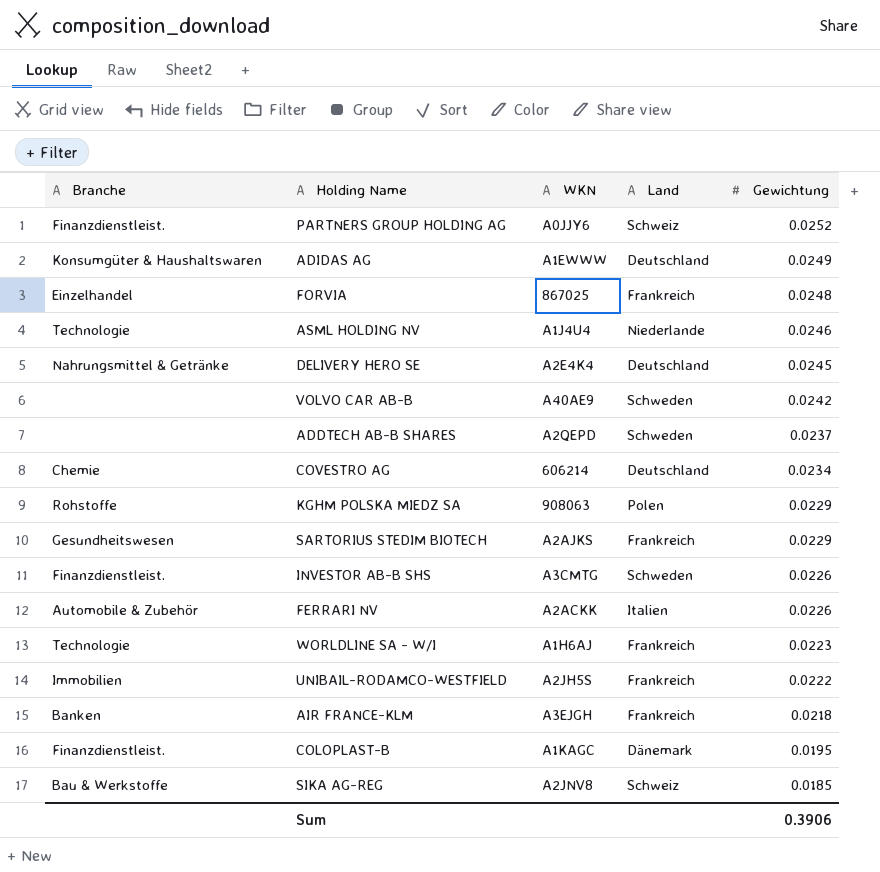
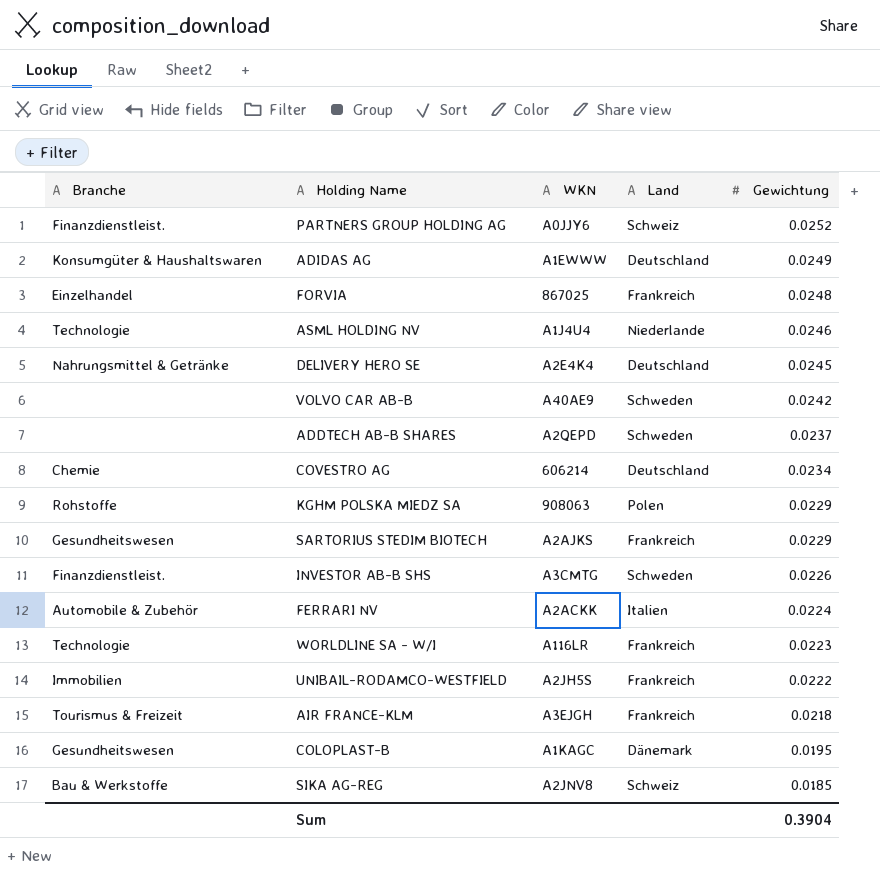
FERRARI NV | Gewichtung: 0.0226 -> 0.0224
WORLDLINE SA - W/I | WKN: A1H6AJ -> A116LR
AIR FRANCE-KLM | Branche: Banken -> Tourismus & Freizeit
COLOPLAST-B | Branche: Finanzdienstleist. -> Gesundheitswesen
Sum | Gewichtung: 0.3906 -> 0.3904

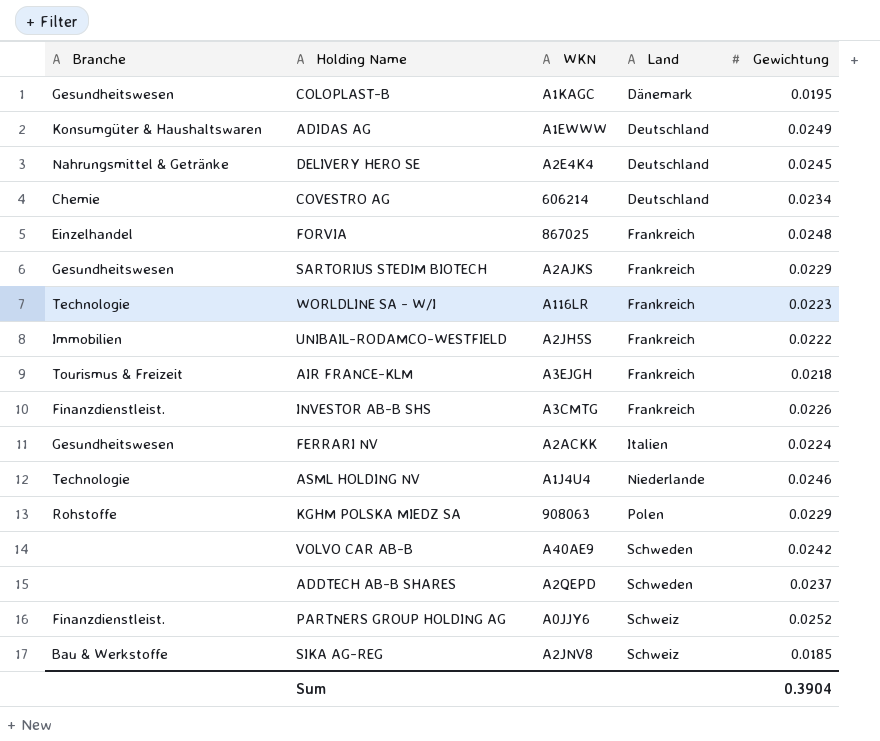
row order: Gewichtung descending -> Land ascending
INVESTOR AB-B SHS | Land: Schweden -> Frankreich
FERRARI NV | Branche: Automobile & Zubehör -> Gesundheitswesen

